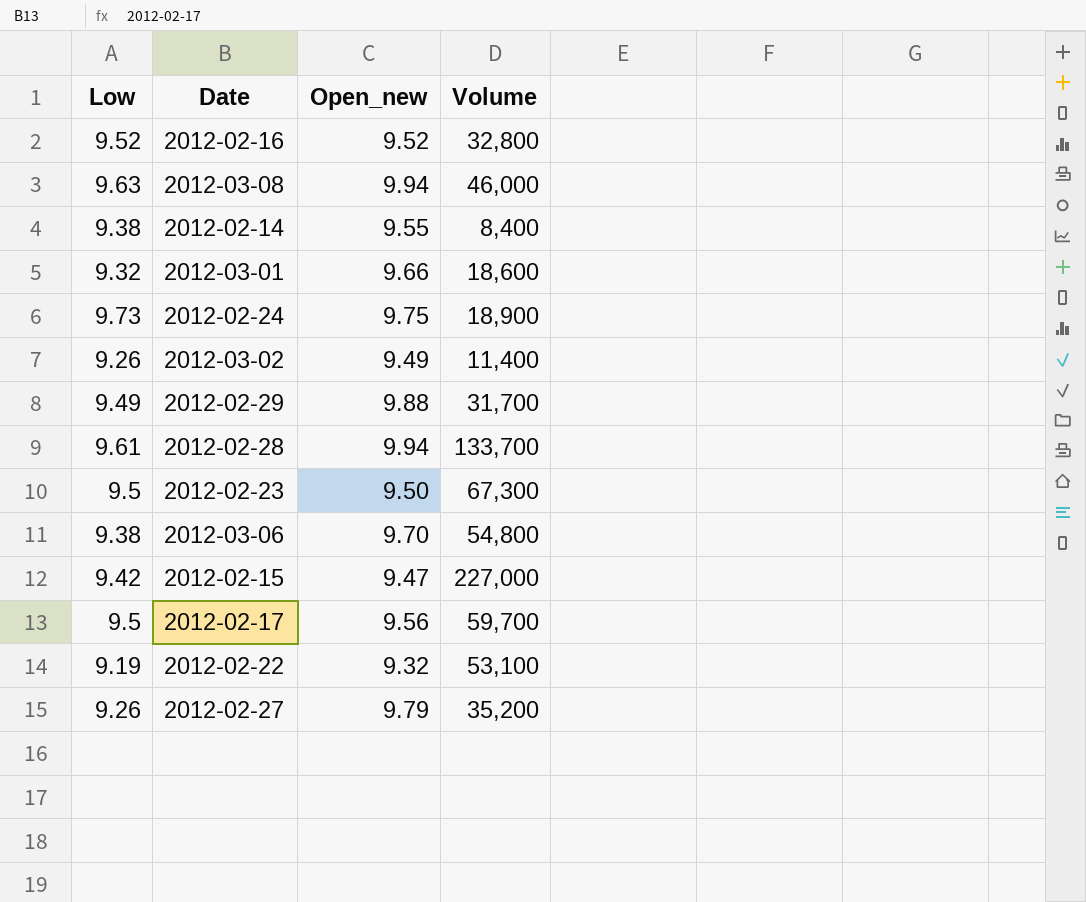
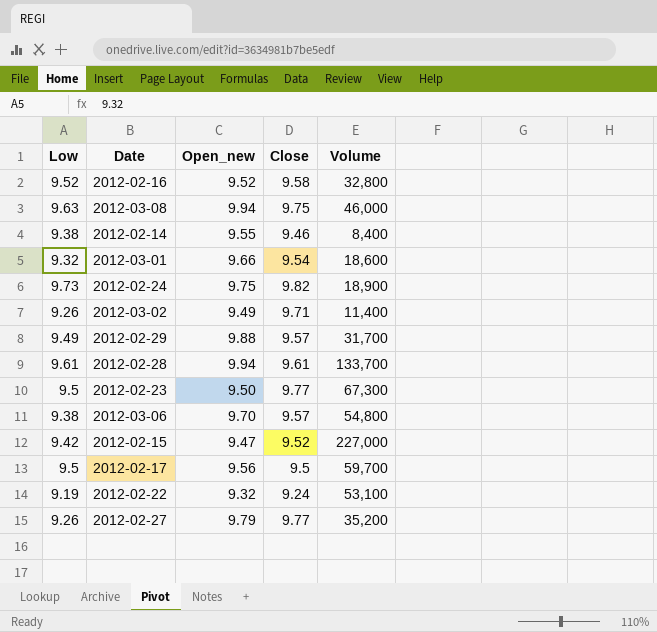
column Close | position: none -> 4

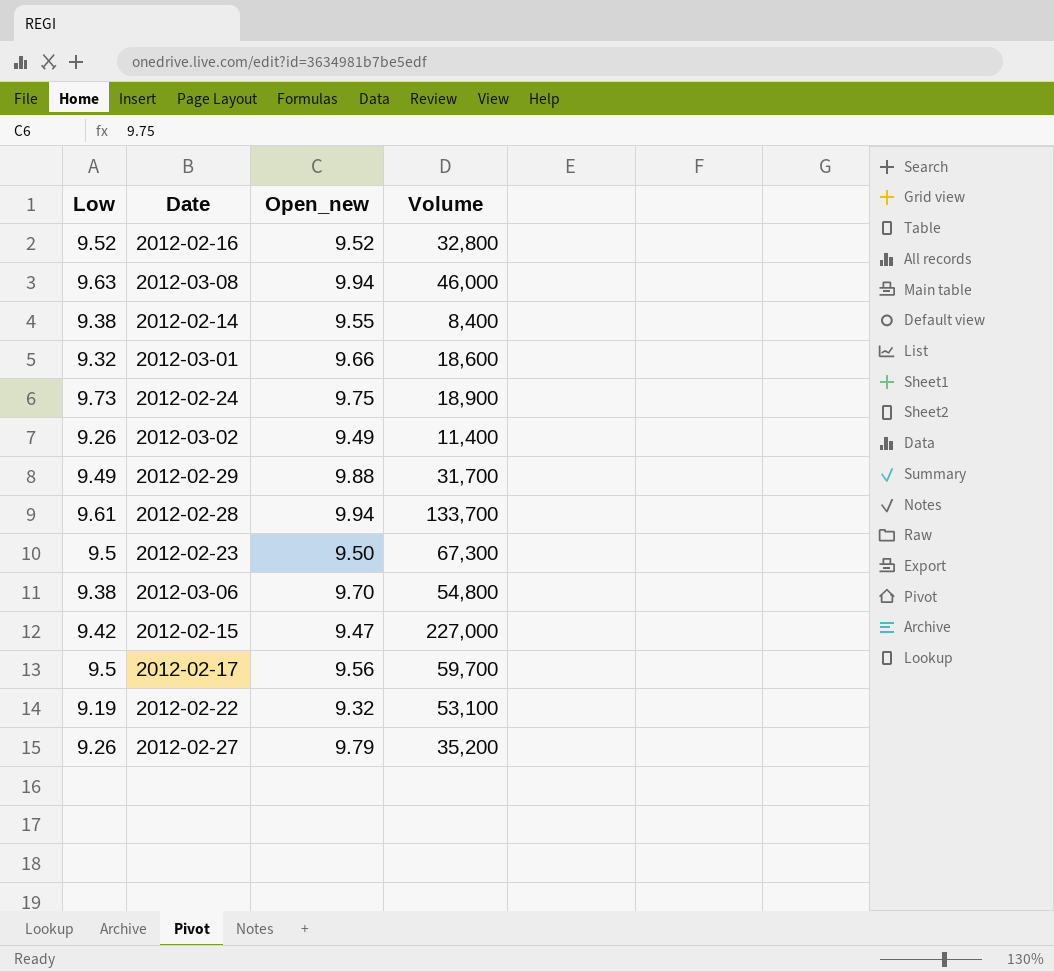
column Close | position: 4 -> none

